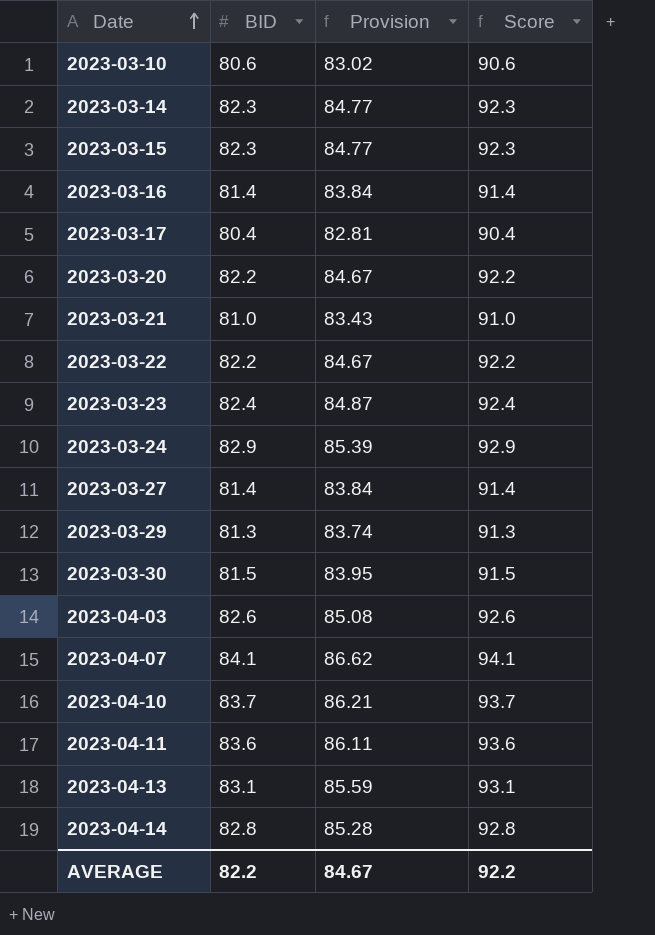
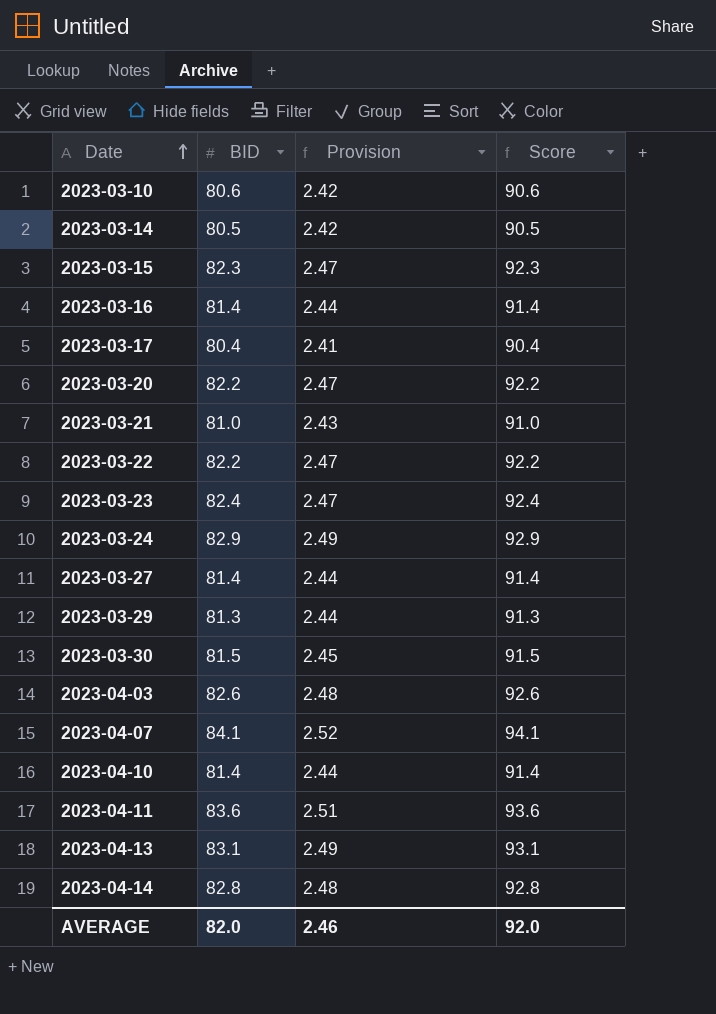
column Provision | formula: [BID] * 1.03 -> [BID] * 0.03
2023-03-14 | BID: 82.3 -> 80.5
2023-03-14 | Score: 92.3 -> 90.5
2023-04-10 | BID: 83.7 -> 81.4
2023-04-10 | Score: 93.7 -> 91.4
AVERAGE | BID: 82.2 -> 82.0
AVERAGE | Provision: 84.67 -> 2.46
AVERAGE | Score: 92.2 -> 92.0

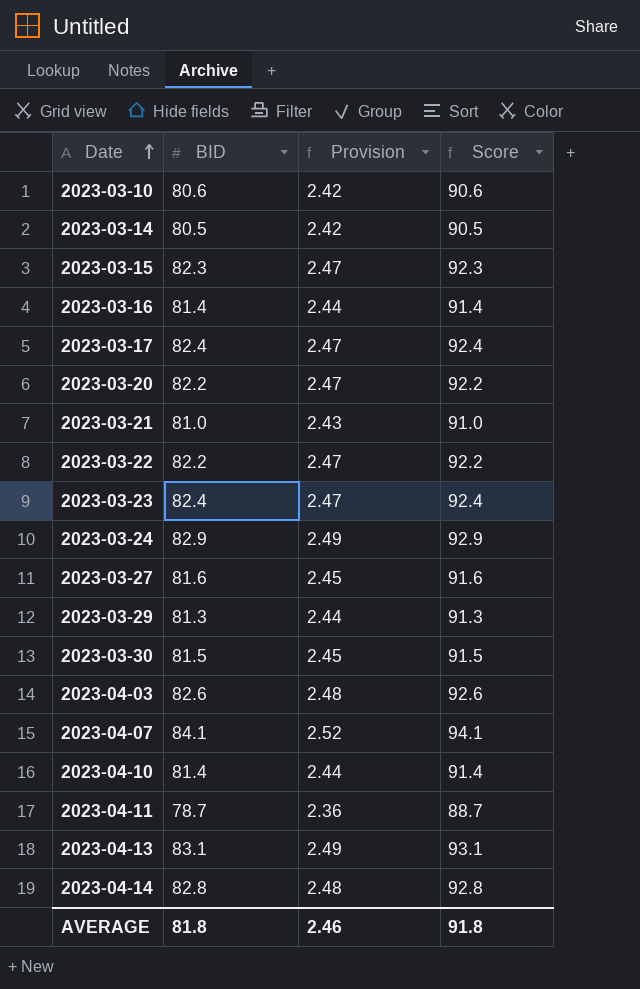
2023-03-17 | BID: 80.4 -> 82.4
2023-03-17 | Provision: 2.41 -> 2.47
2023-03-17 | Score: 90.4 -> 92.4
2023-03-27 | BID: 81.4 -> 81.6
2023-03-27 | Provision: 2.44 -> 2.45
2023-03-27 | Score: 91.4 -> 91.6
2023-04-11 | BID: 83.6 -> 78.7
2023-04-11 | Provision: 2.51 -> 2.36
2023-04-11 | Score: 93.6 -> 88.7
AVERAGE | BID: 82.0 -> 81.8
AVERAGE | Score: 92.0 -> 91.8

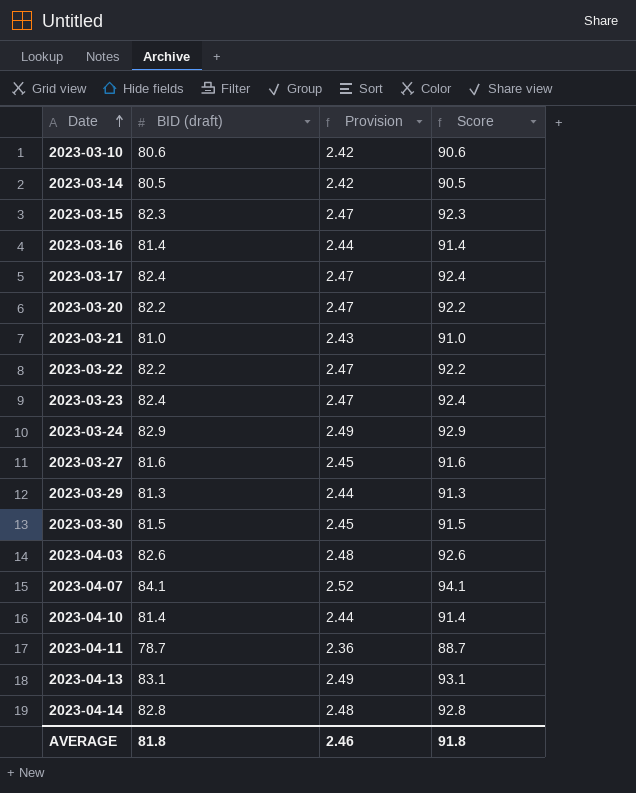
column name: BID -> BID (draft)

